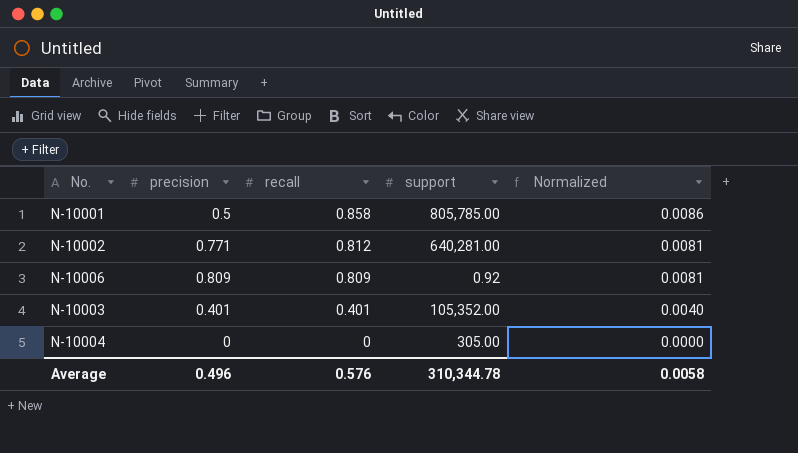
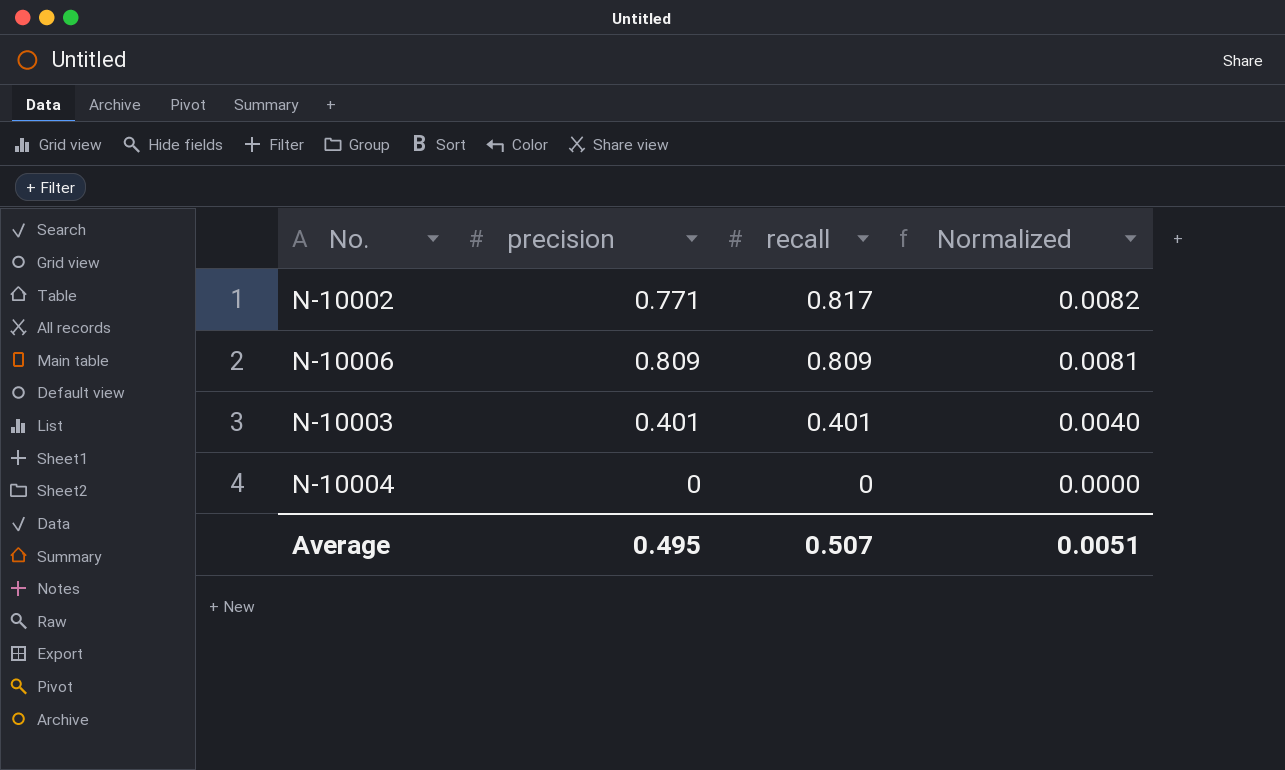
column support | position: 4 -> none
row N-10001: 0.5 | 0.858 | 805,785.00 | 0.0086 -> none
N-10002 | recall: 0.812 -> 0.817
N-10002 | Normalized: 0.0081 -> 0.0082
Average | precision: 0.496 -> 0.495
Average | recall: 0.576 -> 0.507
Average | Normalized: 0.0058 -> 0.0051

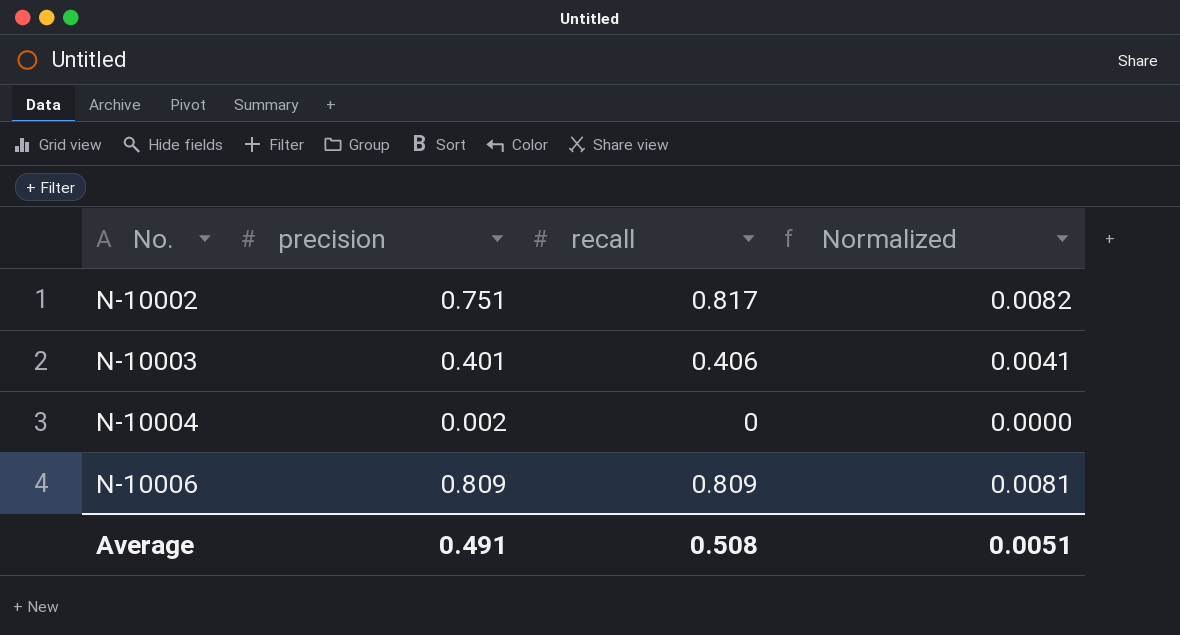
row order: recall descending -> No. ascending
N-10002 | precision: 0.771 -> 0.751
N-10003 | recall: 0.401 -> 0.406
N-10003 | Normalized: 0.0040 -> 0.0041
N-10004 | precision: 0 -> 0.002
Average | precision: 0.495 -> 0.491
Average | recall: 0.507 -> 0.508

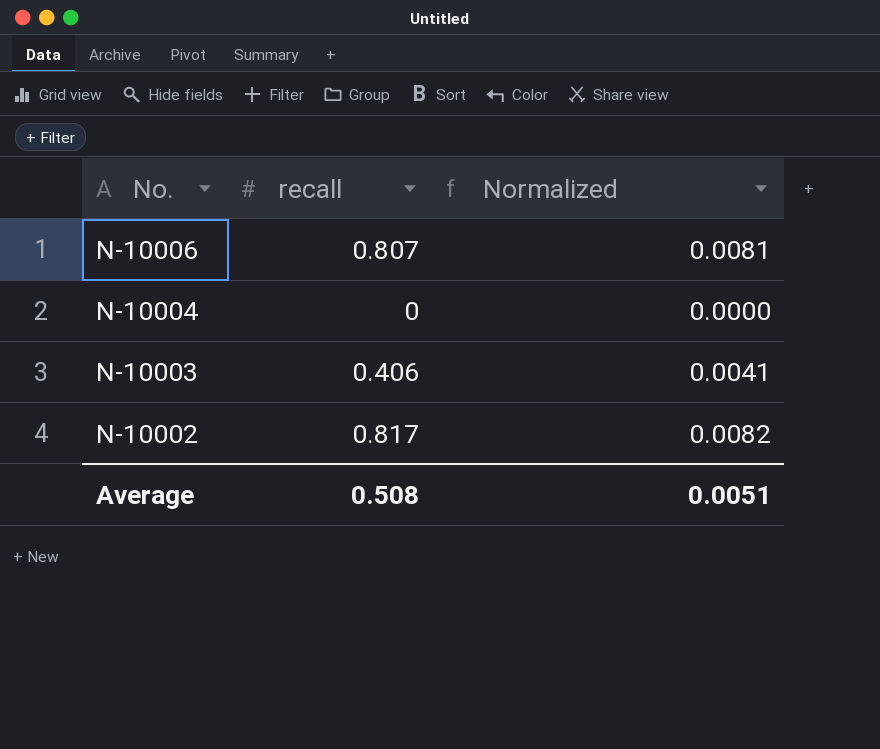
row order: No. ascending -> No. descending
column precision | position: 2 -> none
N-10006 | recall: 0.809 -> 0.807

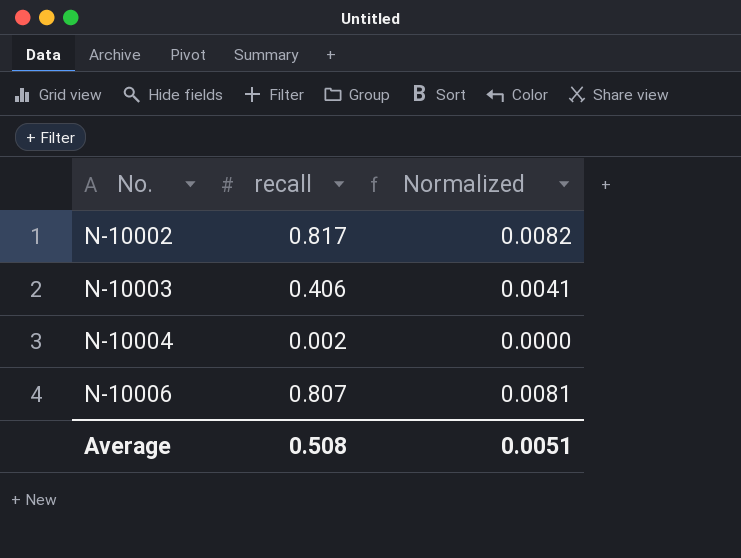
row order: No. descending -> No. ascending
N-10004 | recall: 0 -> 0.002

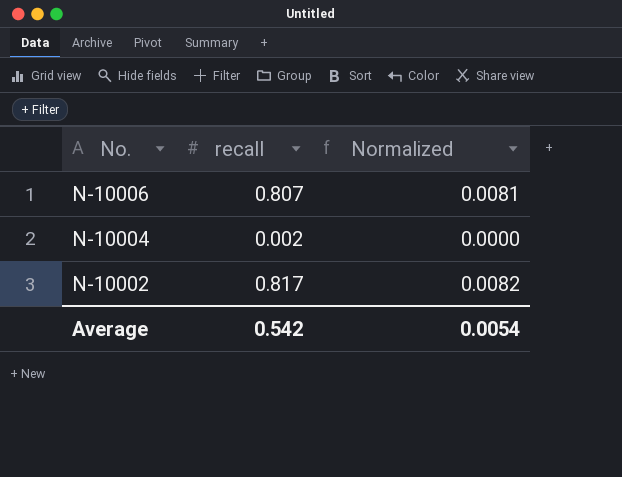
row order: No. ascending -> No. descending
row N-10003: 0.406 | 0.0041 -> none
Average | recall: 0.508 -> 0.542
Average | Normalized: 0.0051 -> 0.0054

